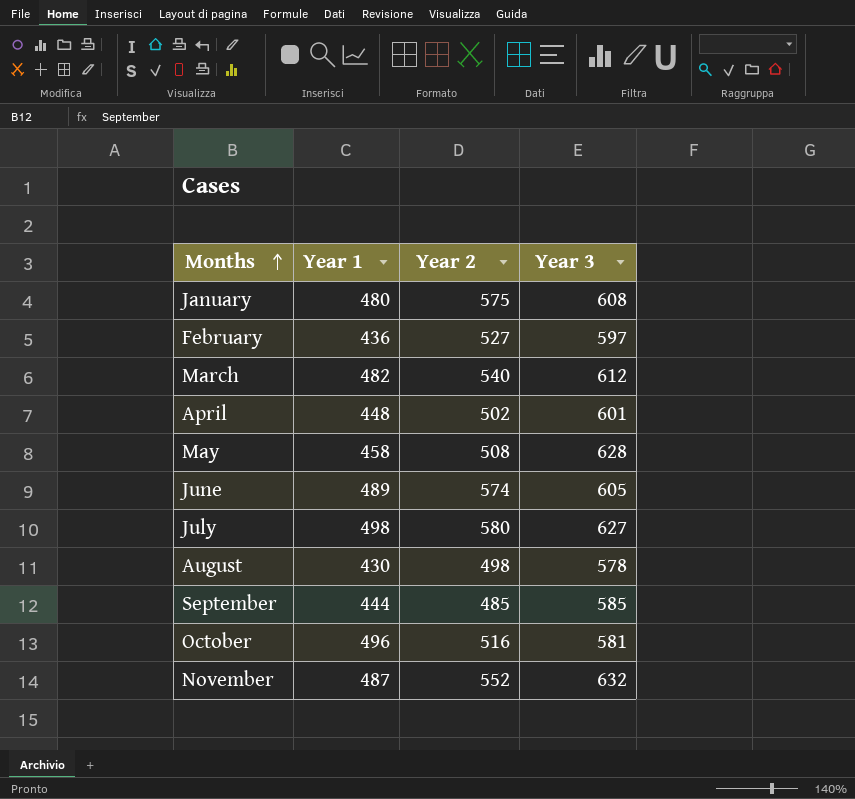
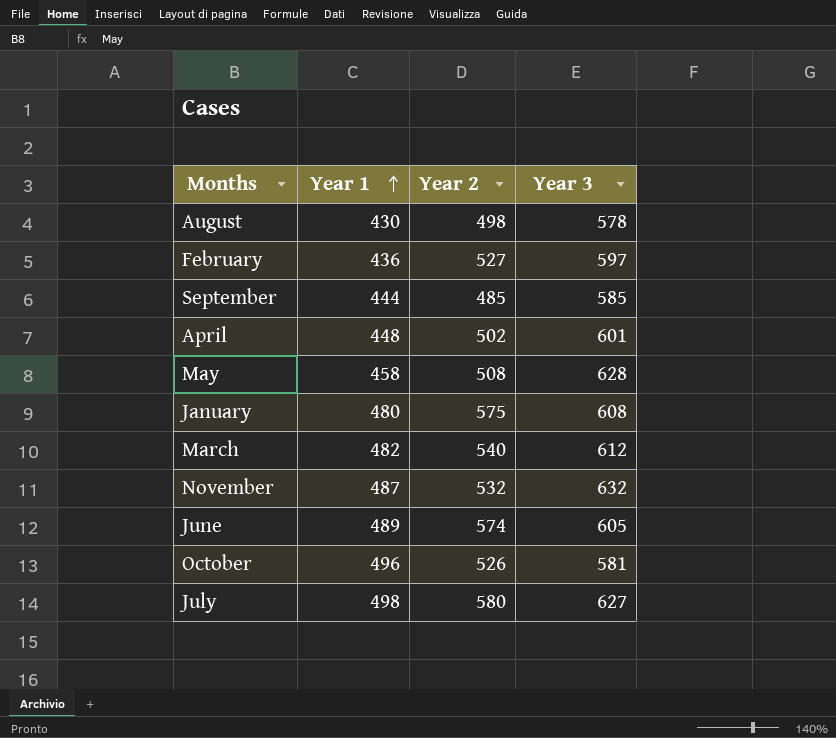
row order: Months ascending -> Year 1 ascending
November | Year 2: 552 -> 532
October | Year 2: 516 -> 526

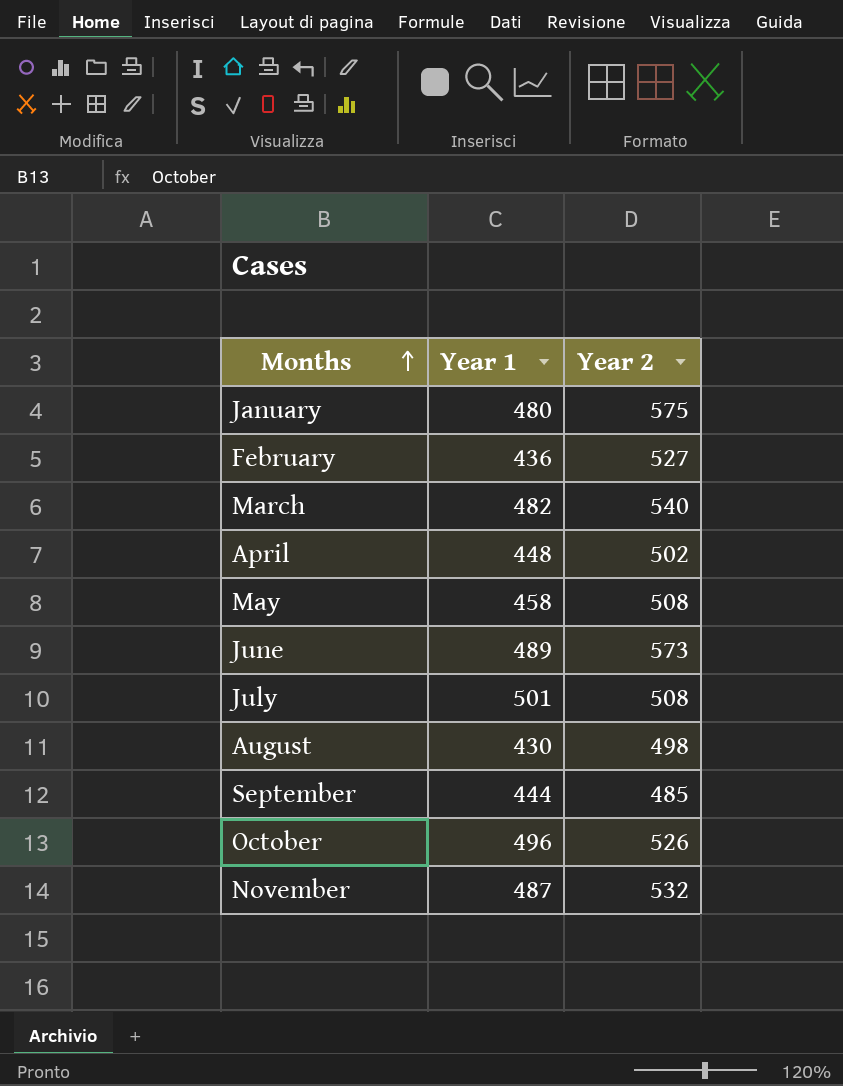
row order: Year 1 ascending -> Months ascending
column Year 3 | position: 4 -> none
June | Year 2: 574 -> 573
July | Year 1: 498 -> 501
July | Year 2: 580 -> 508

